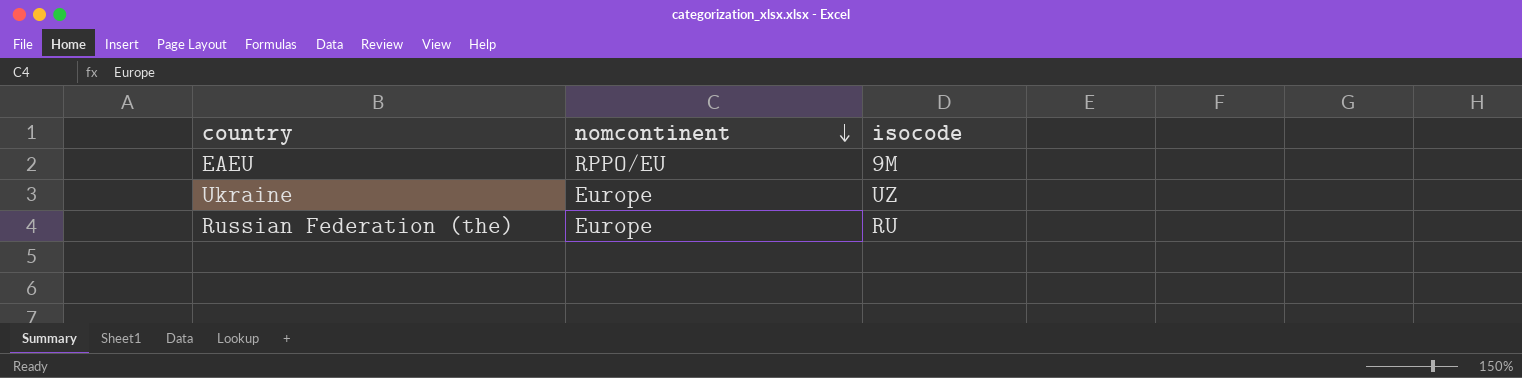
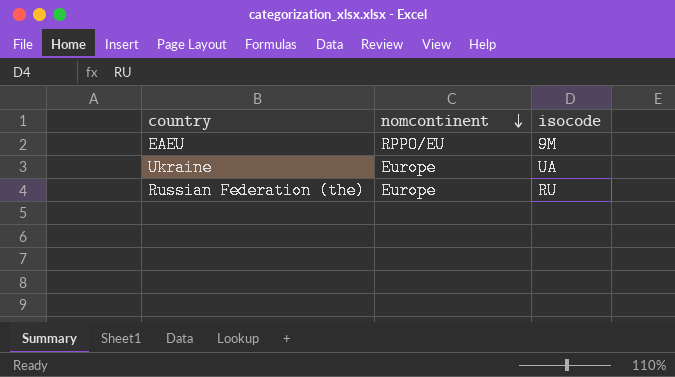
Ukraine | isocode: UZ -> UA

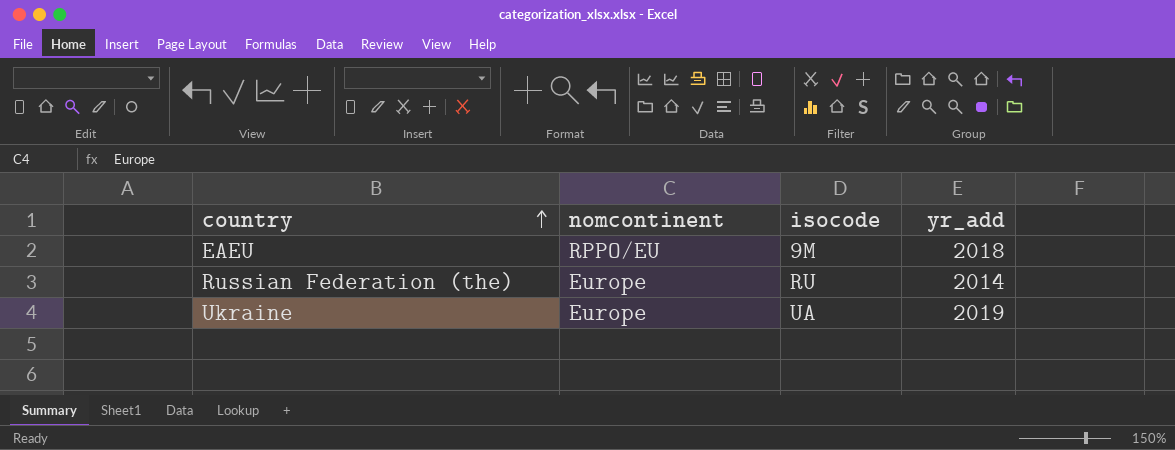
row order: nomcontinent descending -> country ascending
column yr_add | position: none -> 4

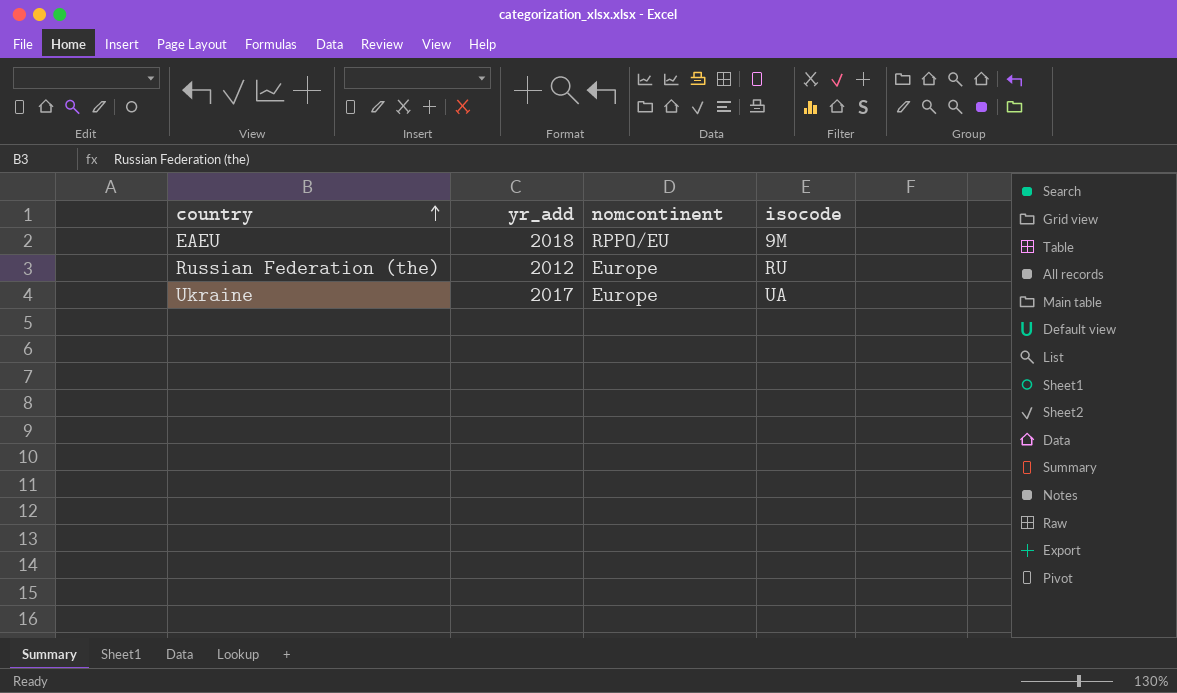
column yr_add | position: 4 -> 2
Russian Federation (the) | yr_add: 2014 -> 2012
Ukraine | yr_add: 2019 -> 2017

